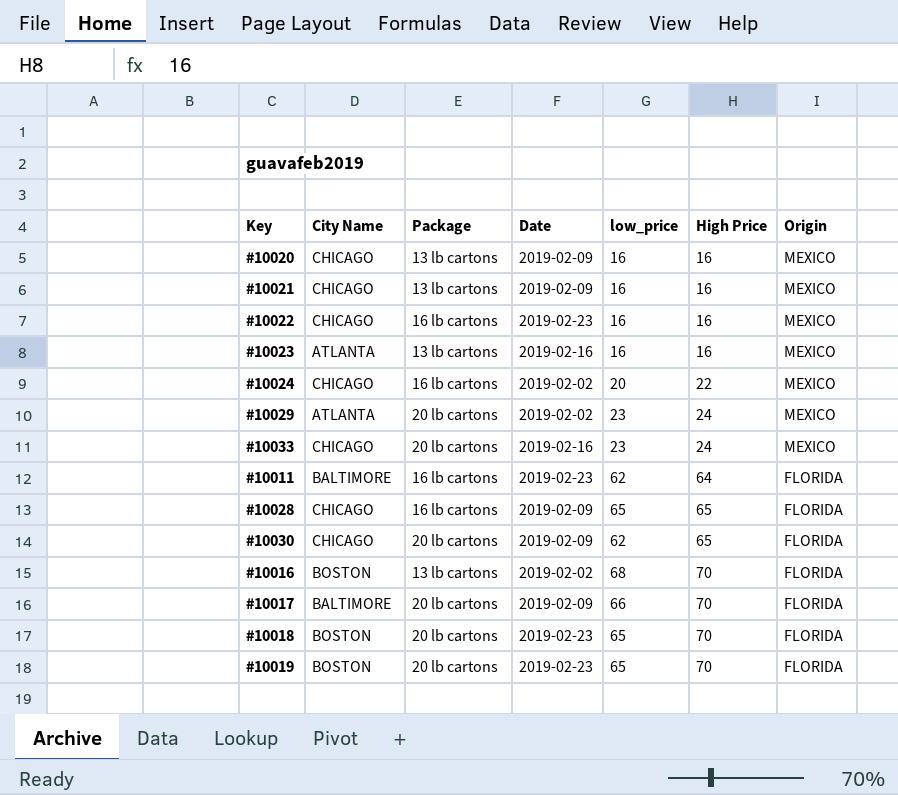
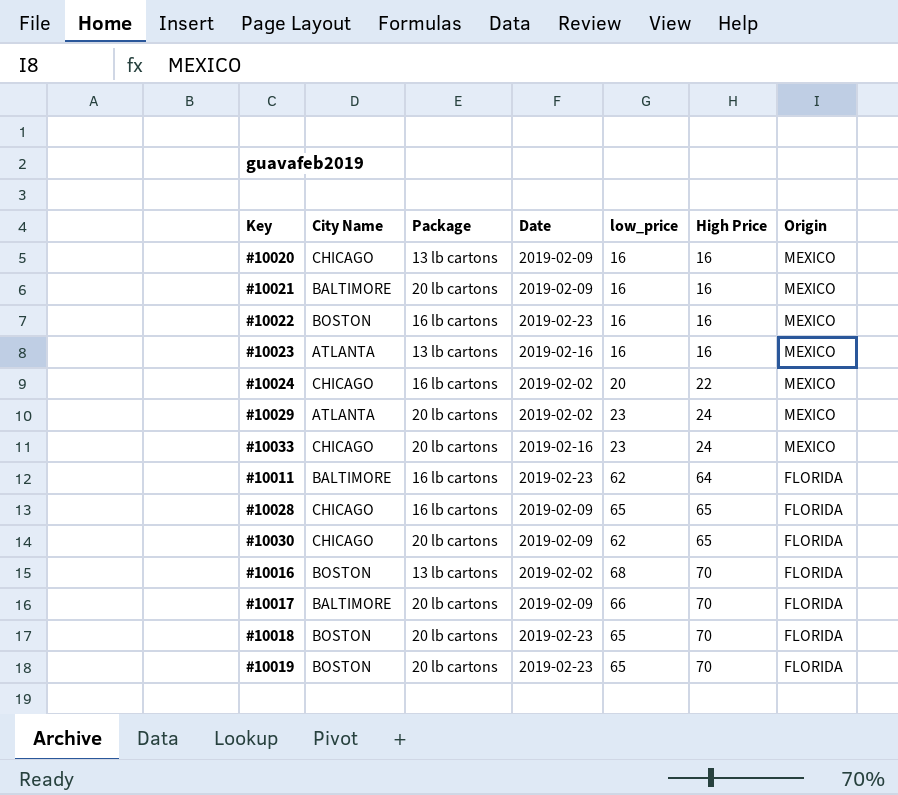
#10021 | City Name: CHICAGO -> BALTIMORE
#10021 | Package: 13 lb cartons -> 20 lb cartons
#10022 | City Name: CHICAGO -> BOSTON

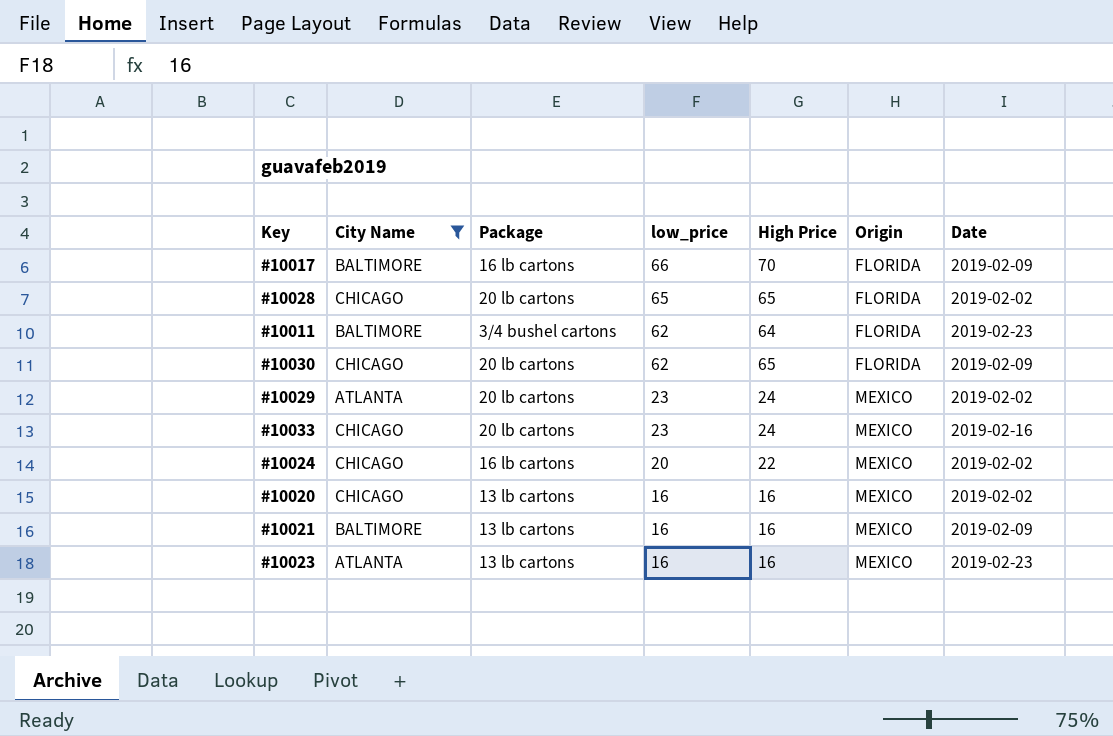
filter: none -> City Name != BOSTON
row order: High Price ascending -> low_price descending
column Date | position: 4 -> 7
#10017 | Package: 20 lb cartons -> 16 lb cartons
#10028 | Package: 16 lb cartons -> 20 lb cartons
#10028 | Date: 2019-02-09 -> 2019-02-02
#10011 | Package: 16 lb cartons -> 3/4 bushel cartons
#10020 | Date: 2019-02-09 -> 2019-02-02
#10021 | Package: 20 lb cartons -> 13 lb cartons
#10023 | Date: 2019-02-16 -> 2019-02-23

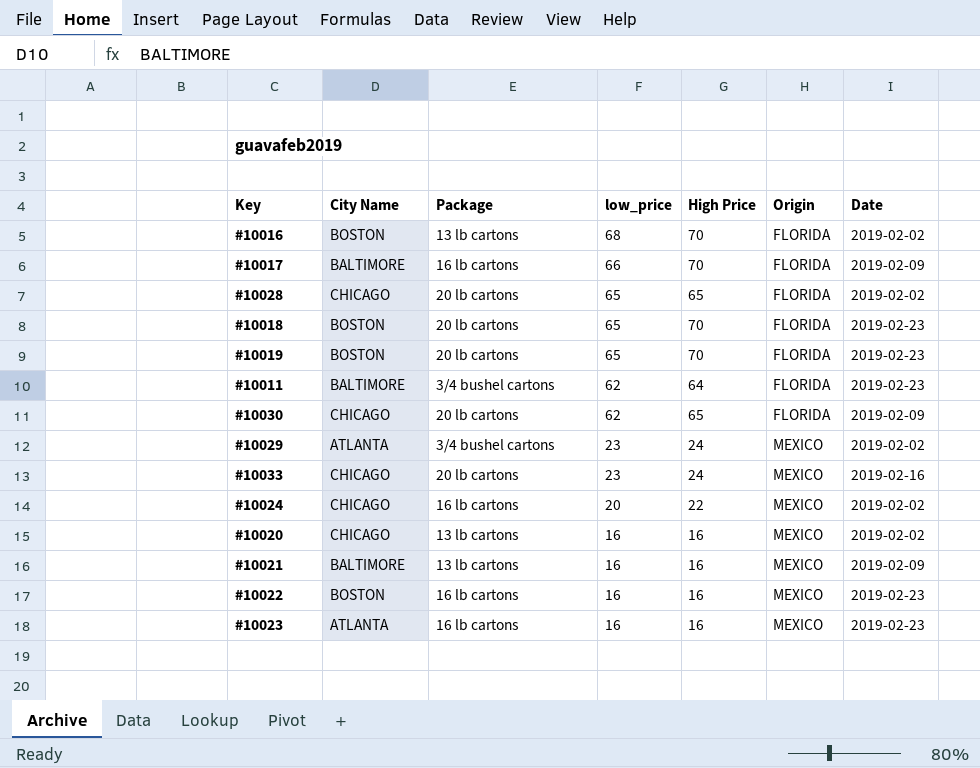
filter: City Name != BOSTON -> none
#10029 | Package: 20 lb cartons -> 3/4 bushel cartons
#10023 | Package: 13 lb cartons -> 16 lb cartons

